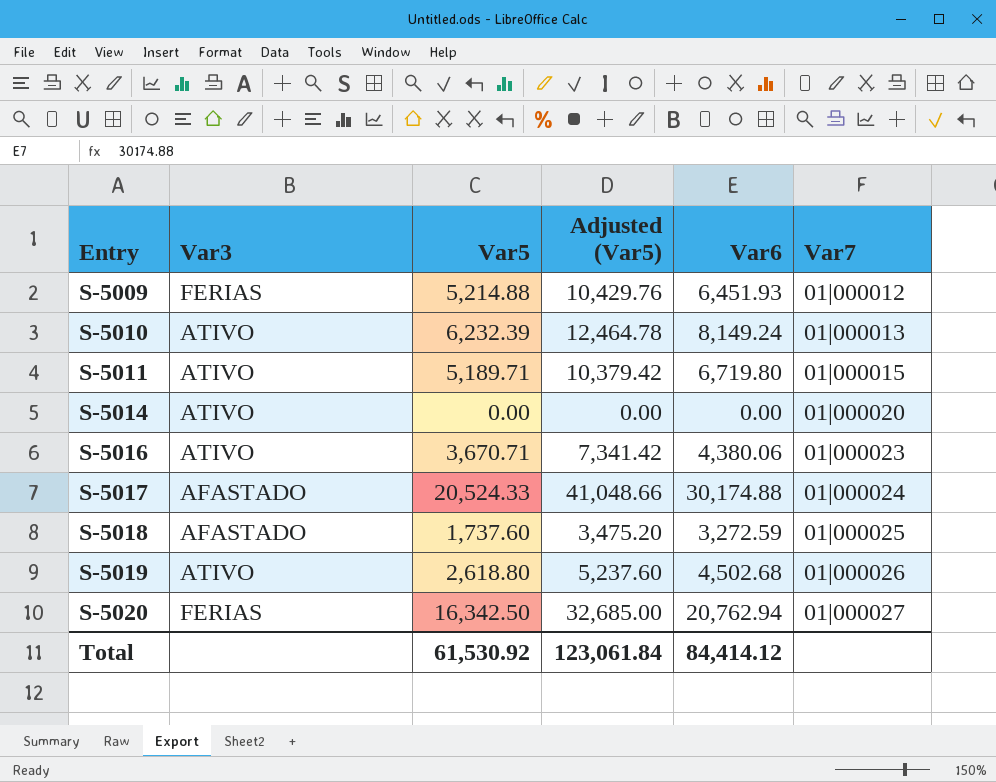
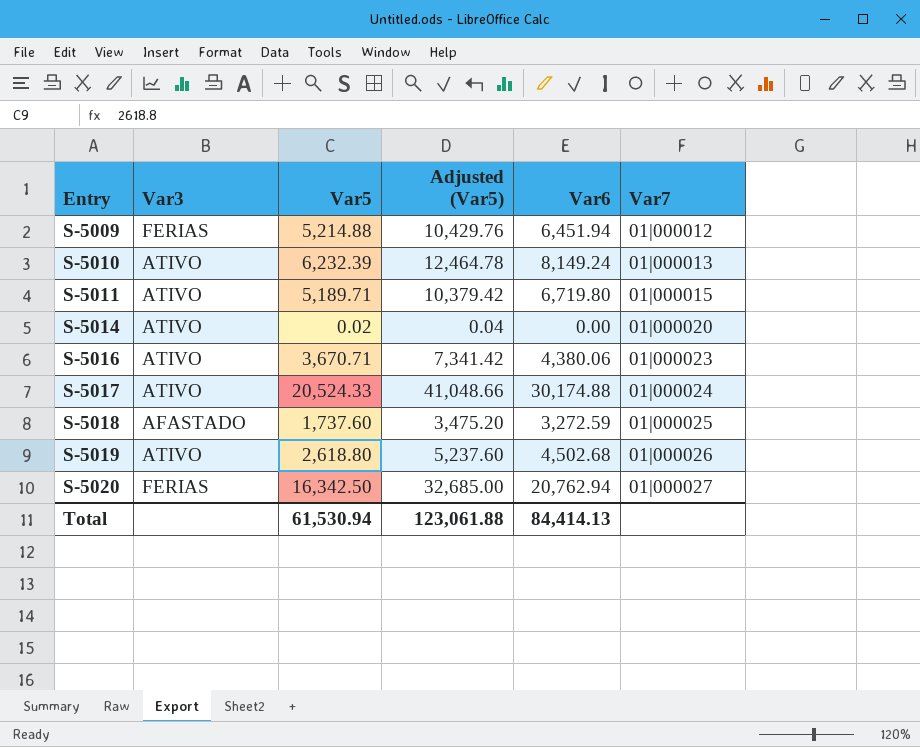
S-5009 | Var6: 6,451.93 -> 6,451.94
S-5014 | Var5: 0.00 -> 0.02
S-5014 | Adjusted (Var5): 0.00 -> 0.04
S-5017 | Var3: AFASTADO -> ATIVO
Total | Var5: 61,530.92 -> 61,530.94
Total | Adjusted (Var5): 123,061.84 -> 123,061.88
Total | Var6: 84,414.12 -> 84,414.13

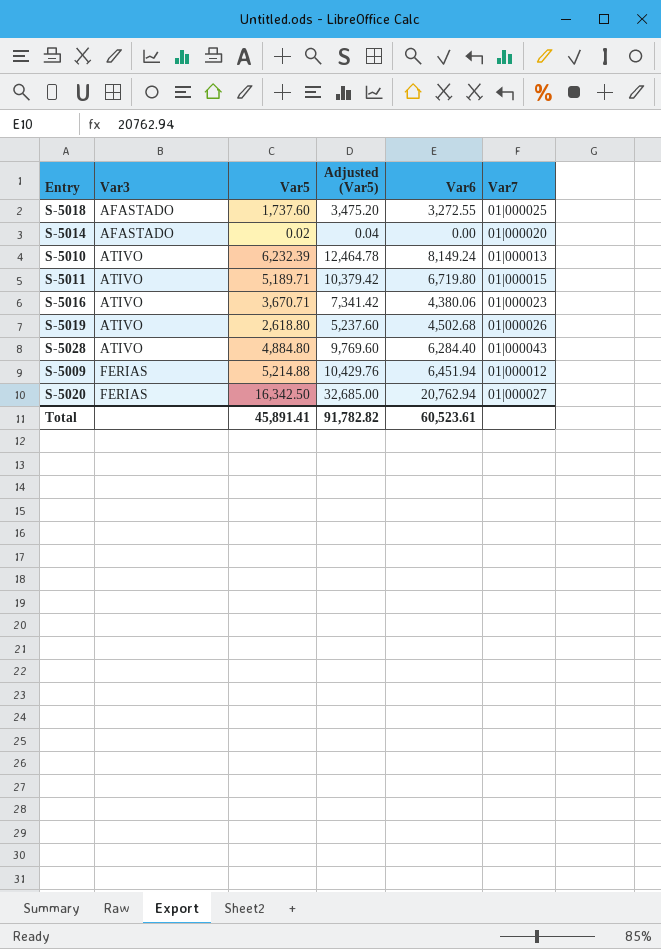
row order: Entry ascending -> Var3 ascending
row S-5017: ATIVO | 20,524.33 | 41,048.66 | 30,174.88 | 01|000024 -> none
S-5018 | Var6: 3,272.59 -> 3,272.55
S-5014 | Var3: ATIVO -> AFASTADO
row S-5028: none -> ATIVO | 4,884.80 | 9,769.60 | 6,284.40 | 01|000043
Total | Var5: 61,530.94 -> 45,891.41
Total | Adjusted (Var5): 123,061.88 -> 91,782.82
Total | Var6: 84,414.13 -> 60,523.61

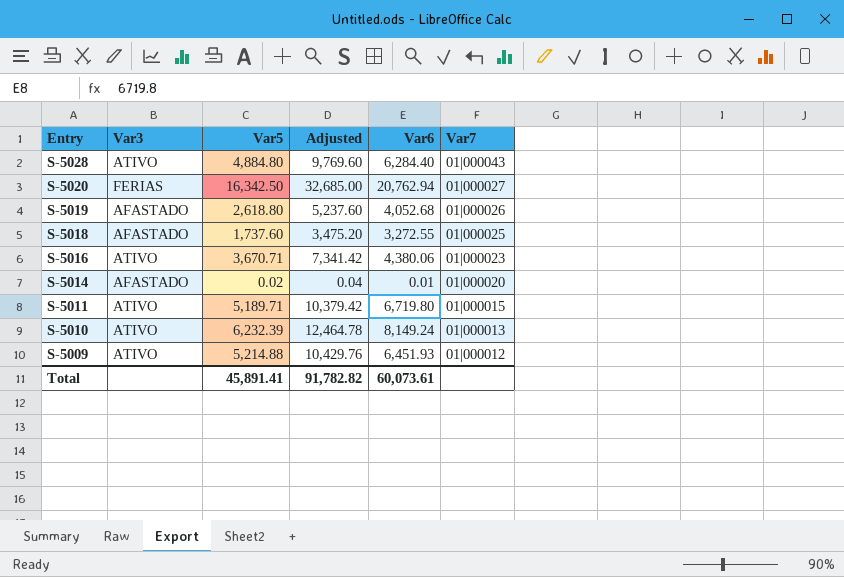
row order: Var3 ascending -> Entry descending
column name: Adjusted (Var5) -> Adjusted
S-5019 | Var3: ATIVO -> AFASTADO
S-5019 | Var6: 4,502.68 -> 4,052.68
S-5014 | Var6: 0.00 -> 0.01
S-5009 | Var3: FERIAS -> ATIVO
S-5009 | Var6: 6,451.94 -> 6,451.93
Total | Var6: 60,523.61 -> 60,073.61

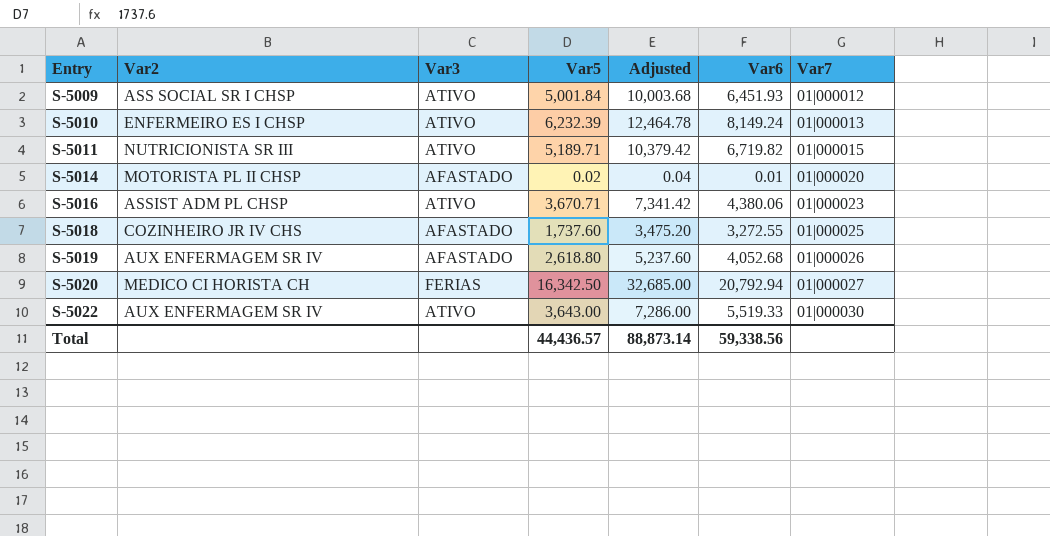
row order: Entry descending -> Entry ascending
column Var2 | position: none -> 2
row S-5028: ATIVO | 4,884.80 | 9,769.60 | 6,284.40 | 01|000043 -> none
S-5009 | Var5: 5,214.88 -> 5,001.84
S-5009 | Adjusted: 10,429.76 -> 10,003.68
S-5011 | Var6: 6,719.80 -> 6,719.82
S-5020 | Var6: 20,762.94 -> 20,792.94
row S-5022: none -> AUX ENFERMAGEM SR IV | ATIVO | 3,643.00 | 7,286.00 | 5,519.33 | 01|000030
Total | Var5: 45,891.41 -> 44,436.57
Total | Adjusted: 91,782.82 -> 88,873.14
Total | Var6: 60,073.61 -> 59,338.56

